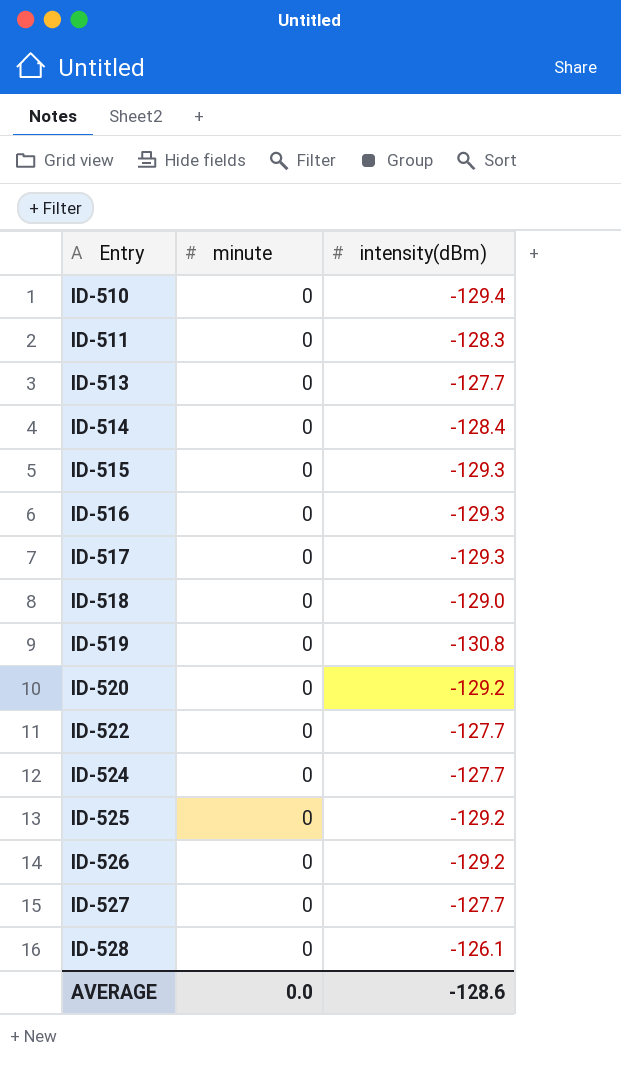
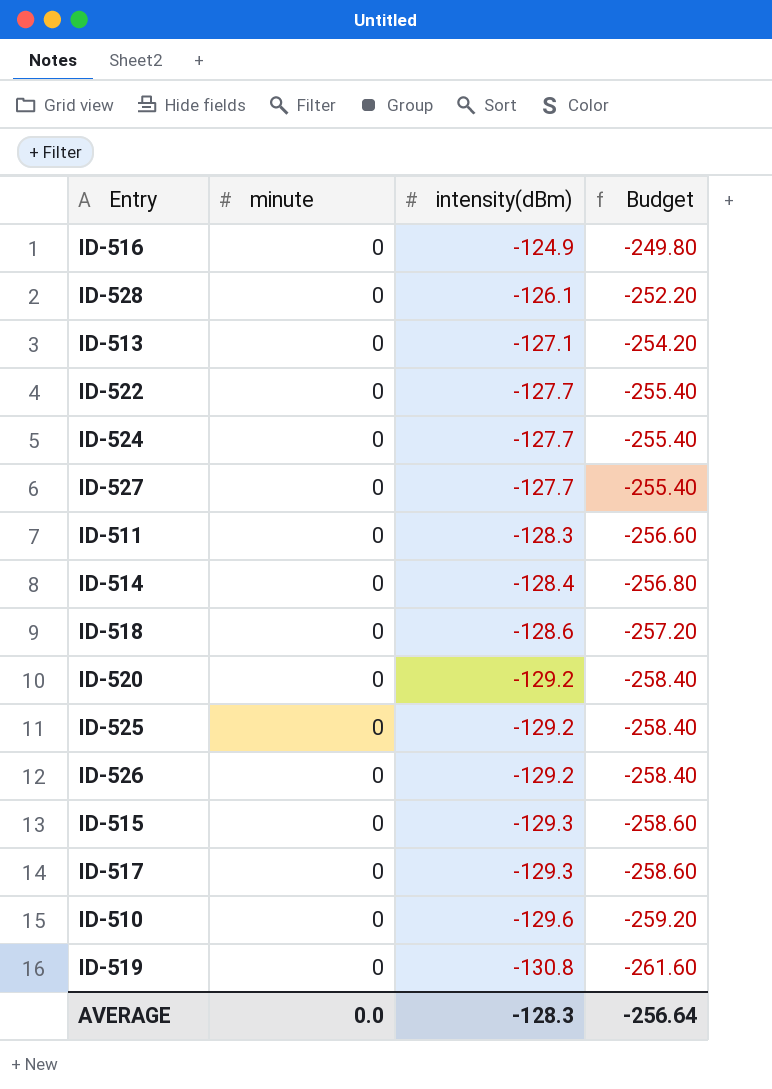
row order: Entry ascending -> intensity(dBm) descending
column Budget | formula: none -> [intensity(dBm)] * 2
ID-516 | intensity(dBm): -129.3 -> -124.9
ID-513 | intensity(dBm): -127.7 -> -127.1
ID-518 | intensity(dBm): -129.0 -> -128.6
ID-510 | intensity(dBm): -129.4 -> -129.6
AVERAGE | intensity(dBm): -128.6 -> -128.3

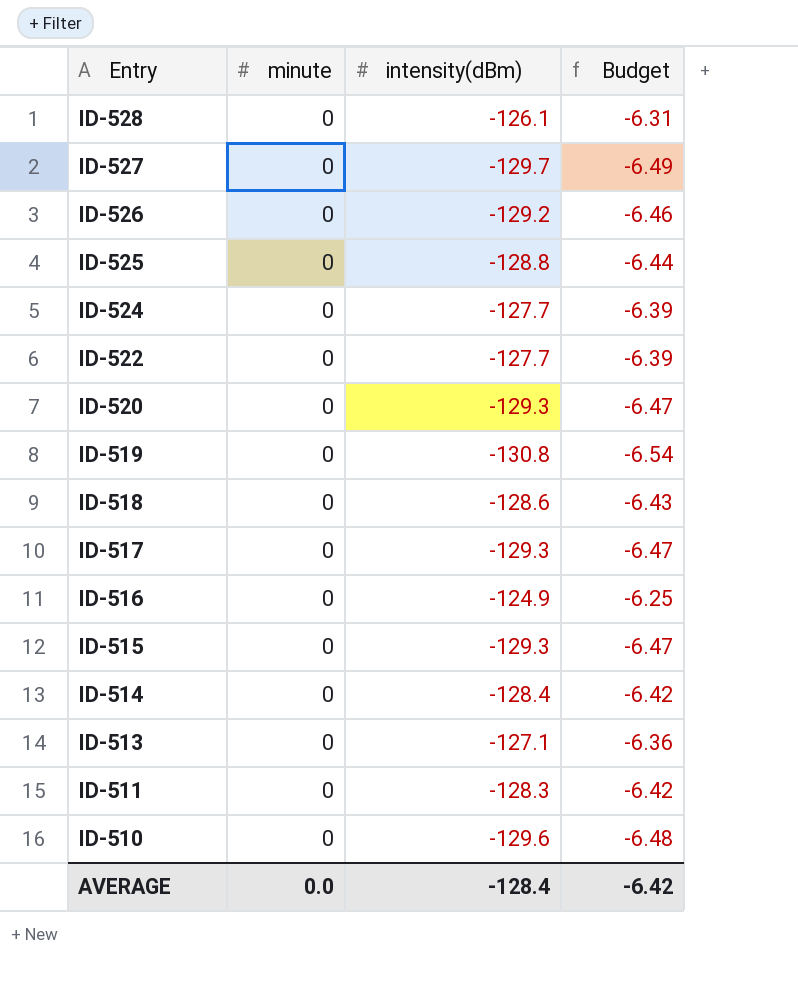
row order: intensity(dBm) descending -> Entry descending
column Budget | formula: [intensity(dBm)] * 2 -> [intensity(dBm)] * 0.05
ID-527 | intensity(dBm): -127.7 -> -129.7
ID-525 | intensity(dBm): -129.2 -> -128.8
ID-520 | intensity(dBm): -129.2 -> -129.3
AVERAGE | intensity(dBm): -128.3 -> -128.4
AVERAGE | Budget: -256.64 -> -6.42

